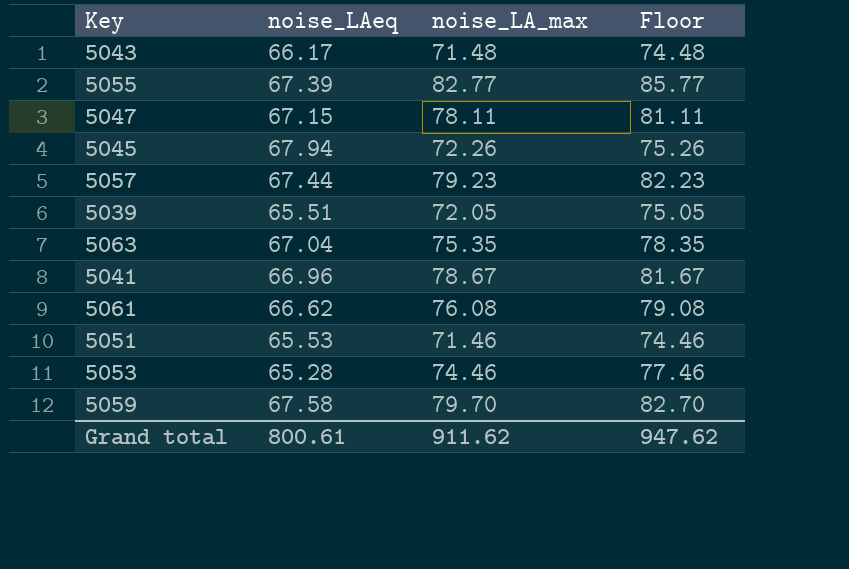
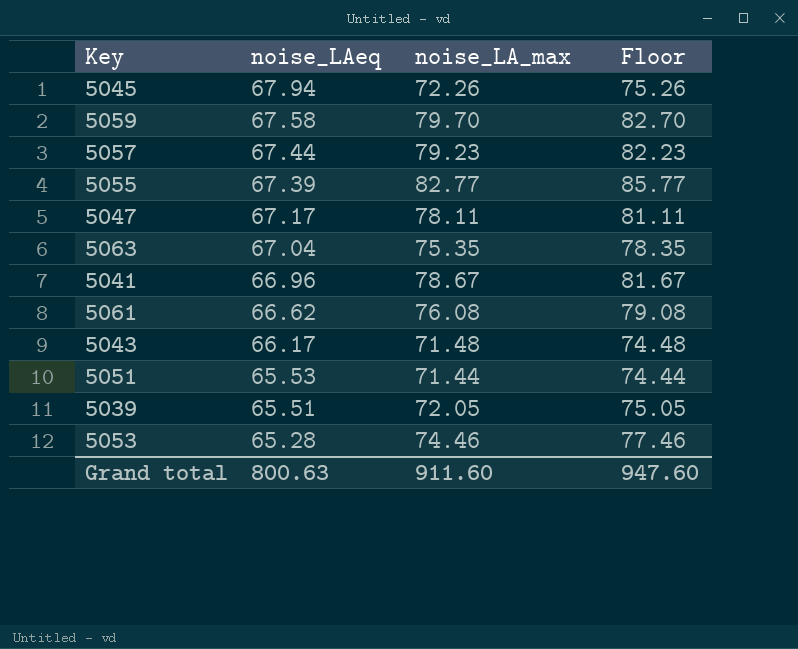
row order: none -> noise_LAeq descending
5047 | noise_LAeq: 67.15 -> 67.17
5051 | noise_LA_max: 71.46 -> 71.44
5051 | Floor: 74.46 -> 74.44
Grand total | noise_LAeq: 800.61 -> 800.63
Grand total | noise_LA_max: 911.62 -> 911.60
Grand total | Floor: 947.62 -> 947.60

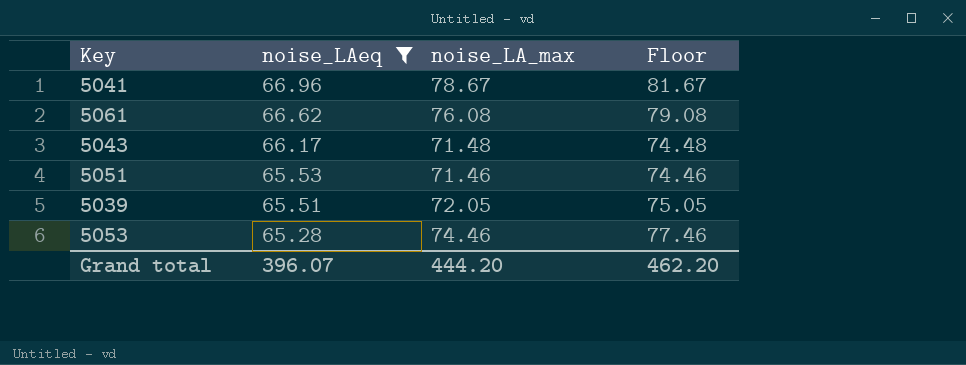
filter: none -> noise_LAeq <= 66.96
5051 | noise_LA_max: 71.44 -> 71.46
5051 | Floor: 74.44 -> 74.46
Grand total | noise_LAeq: 800.63 -> 396.07
Grand total | noise_LA_max: 911.60 -> 444.20
Grand total | Floor: 947.60 -> 462.20

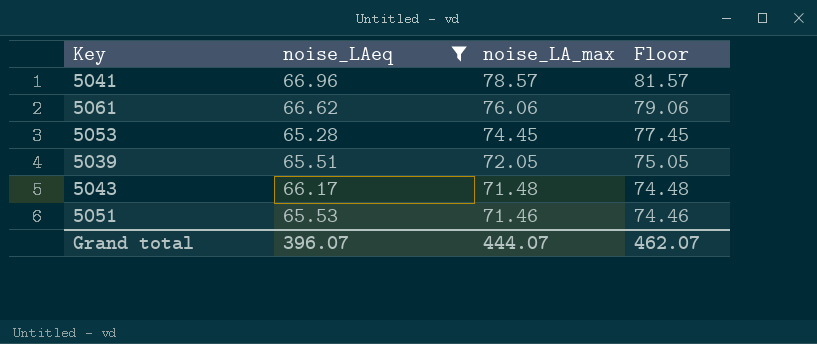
row order: noise_LAeq descending -> noise_LA_max descending
5041 | noise_LA_max: 78.67 -> 78.57
5041 | Floor: 81.67 -> 81.57
5061 | noise_LA_max: 76.08 -> 76.06
5061 | Floor: 79.08 -> 79.06
5053 | noise_LA_max: 74.46 -> 74.45
5053 | Floor: 77.46 -> 77.45
Grand total | noise_LA_max: 444.20 -> 444.07
Grand total | Floor: 462.20 -> 462.07

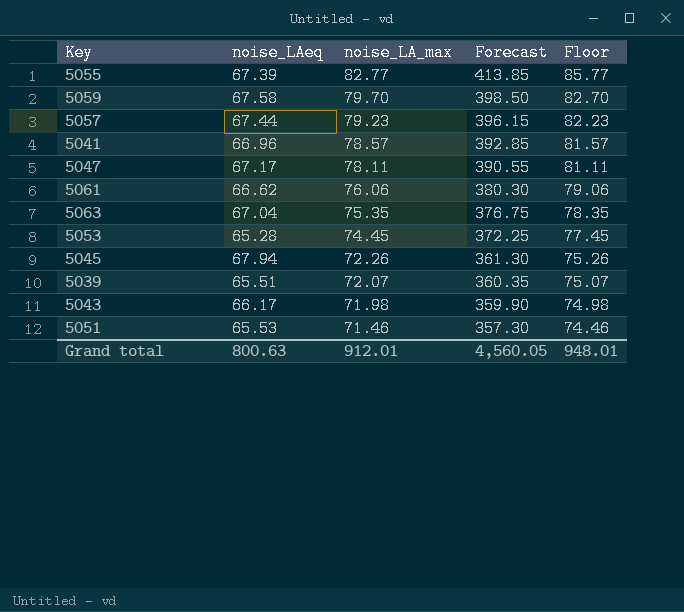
filter: noise_LAeq <= 66.96 -> none
column Forecast | formula: none -> [noise_LA_max] * 5
5039 | noise_LA_max: 72.05 -> 72.07
5039 | Floor: 75.05 -> 75.07
5043 | noise_LA_max: 71.48 -> 71.98
5043 | Floor: 74.48 -> 74.98
Grand total | noise_LAeq: 396.07 -> 800.63
Grand total | noise_LA_max: 444.07 -> 912.01
Grand total | Floor: 462.07 -> 948.01

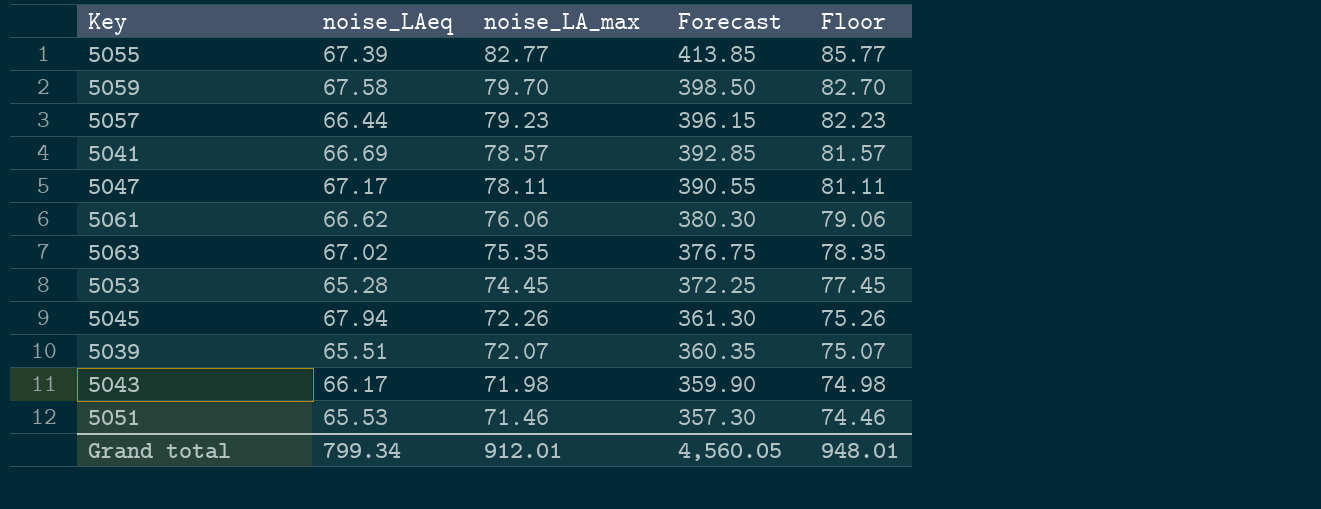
5057 | noise_LAeq: 67.44 -> 66.44
5041 | noise_LAeq: 66.96 -> 66.69
5063 | noise_LAeq: 67.04 -> 67.02
Grand total | noise_LAeq: 800.63 -> 799.34

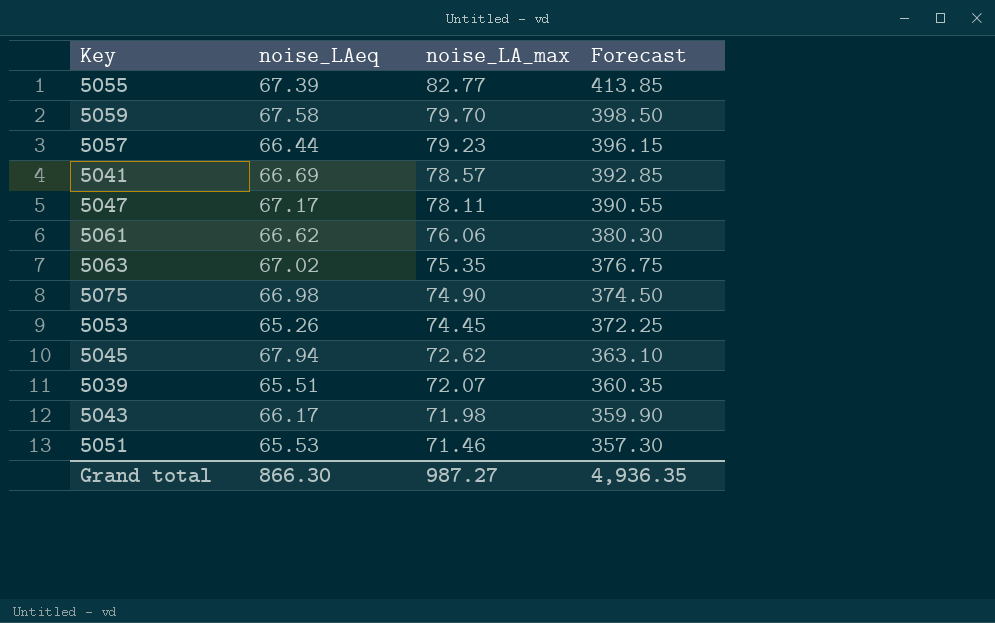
column Floor | formula: [noise_LA_max] + 3 -> none
row 5075: none -> 66.98 | 74.90 | 374.50
5053 | noise_LAeq: 65.28 -> 65.26
5045 | noise_LA_max: 72.26 -> 72.62
5045 | Forecast: 361.30 -> 363.10
Grand total | noise_LAeq: 799.34 -> 866.30
Grand total | noise_LA_max: 912.01 -> 987.27
Grand total | Forecast: 4,560.05 -> 4,936.35

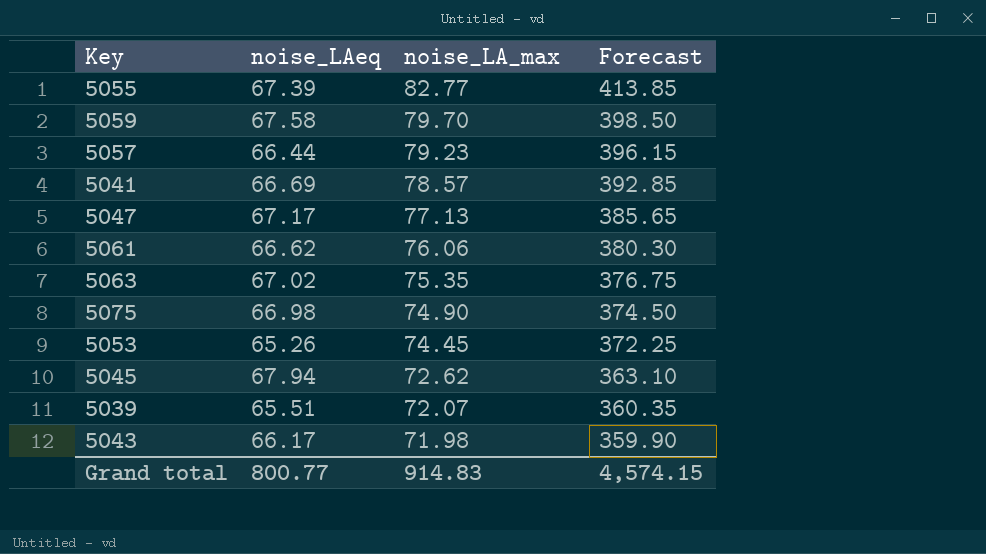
row 5051: 65.53 | 71.46 | 357.30 -> none
5047 | noise_LA_max: 78.11 -> 77.13
5047 | Forecast: 390.55 -> 385.65
Grand total | noise_LAeq: 866.30 -> 800.77
Grand total | noise_LA_max: 987.27 -> 914.83
Grand total | Forecast: 4,936.35 -> 4,574.15

